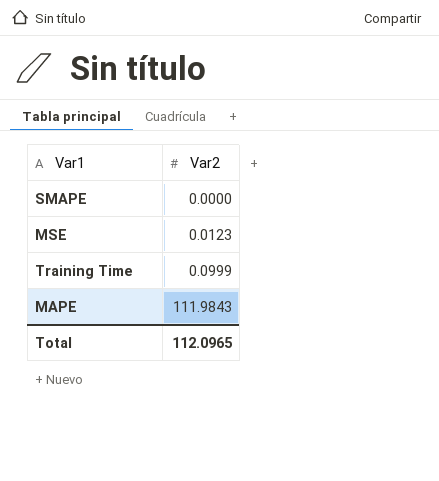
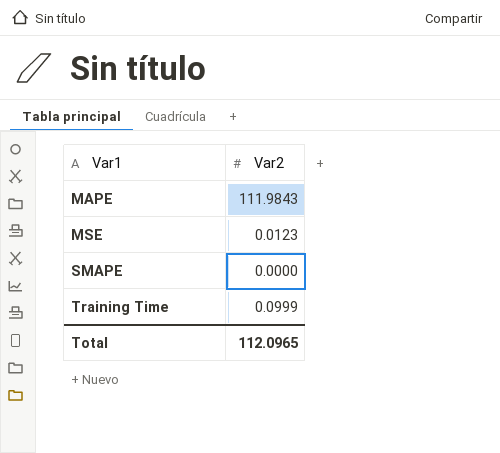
row order: Var2 ascending -> Var1 ascending

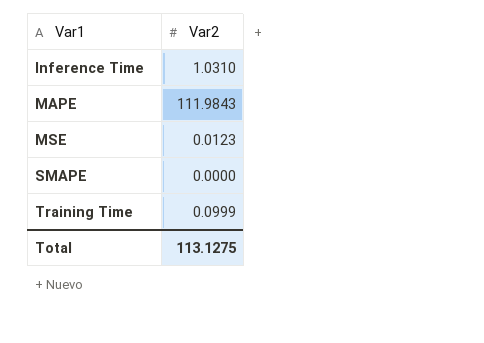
row Inference Time: none -> 1.0310
Total | Var2: 112.0965 -> 113.1275

